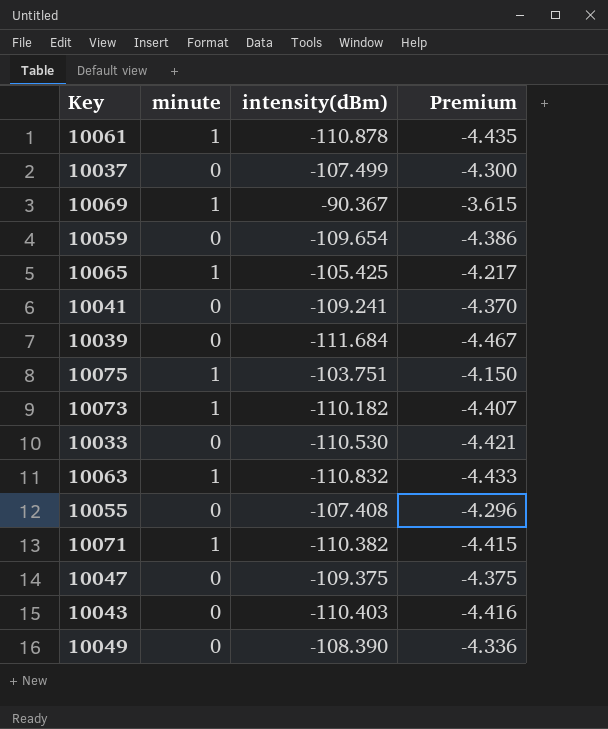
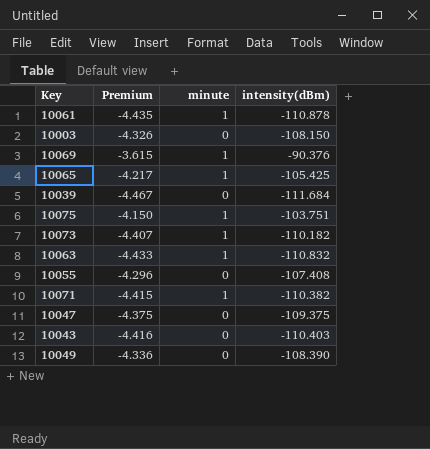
column Premium | position: 4 -> 2
row 10037: 0 | -107.499 | -4.300 -> none
row 10059: 0 | -109.654 | -4.386 -> none
row 10041: 0 | -109.241 | -4.370 -> none
row 10033: 0 | -110.530 | -4.421 -> none
row 10003: none -> -4.326 | 0 | -108.150
10069 | intensity(dBm): -90.367 -> -90.376

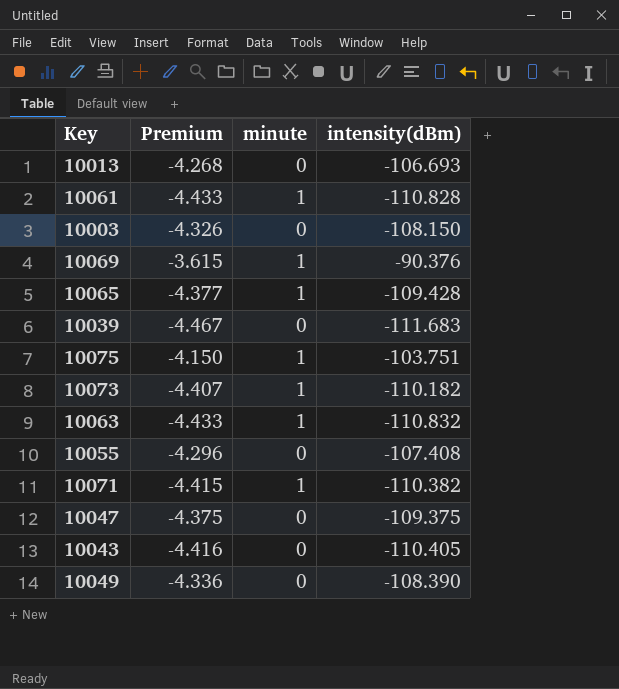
row 10013: none -> -4.268 | 0 | -106.693
10061 | Premium: -4.435 -> -4.433
10061 | intensity(dBm): -110.878 -> -110.828
10065 | Premium: -4.217 -> -4.377
10065 | intensity(dBm): -105.425 -> -109.428
10039 | intensity(dBm): -111.684 -> -111.683
10043 | intensity(dBm): -110.403 -> -110.405

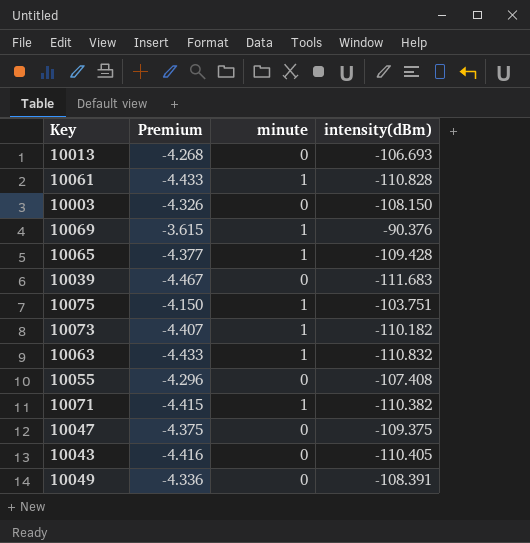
10049 | intensity(dBm): -108.390 -> -108.391

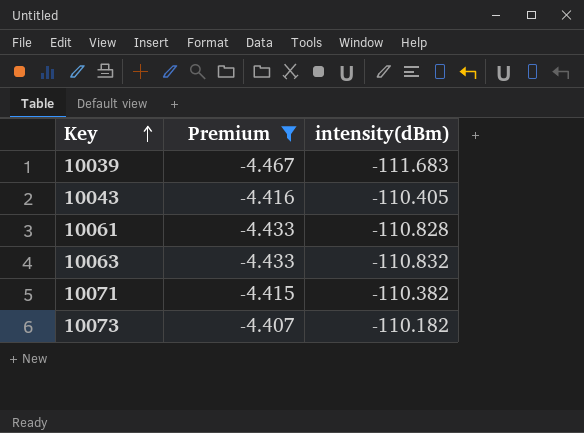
filter: none -> Premium <= -4.407
row order: none -> Key ascending
column minute | position: 3 -> none

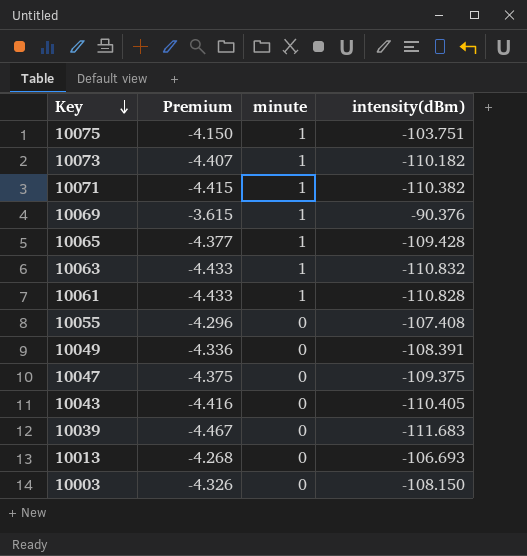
filter: Premium <= -4.407 -> none
row order: Key ascending -> Key descending
column minute | position: none -> 3

